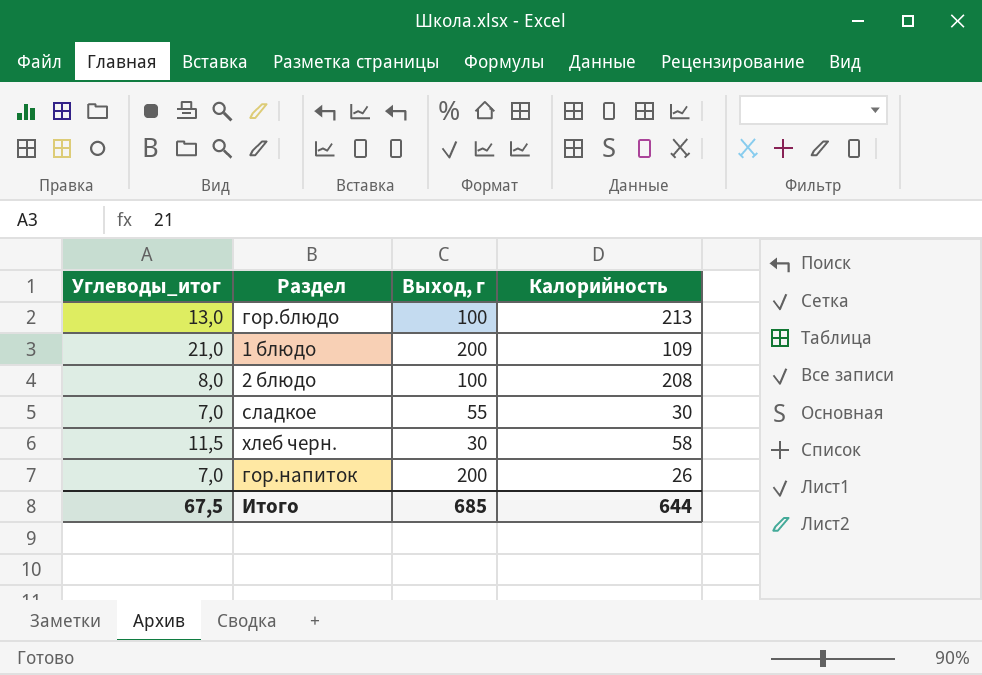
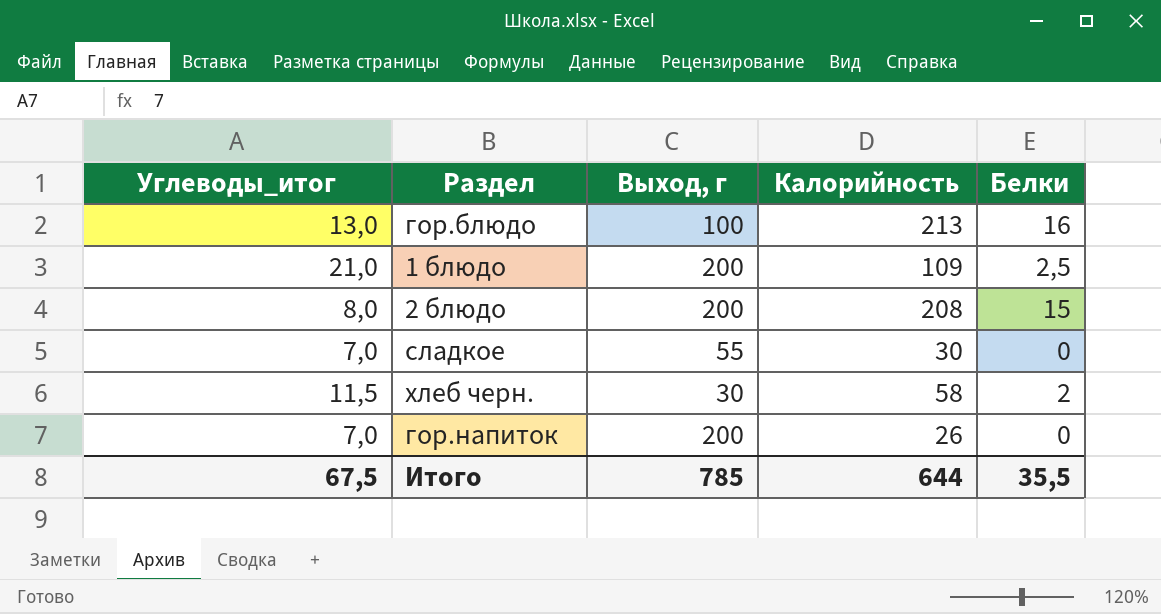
column Белки | position: none -> 5
2 блюдо | Выход, г: 100 -> 200
Итого | Выход, г: 685 -> 785

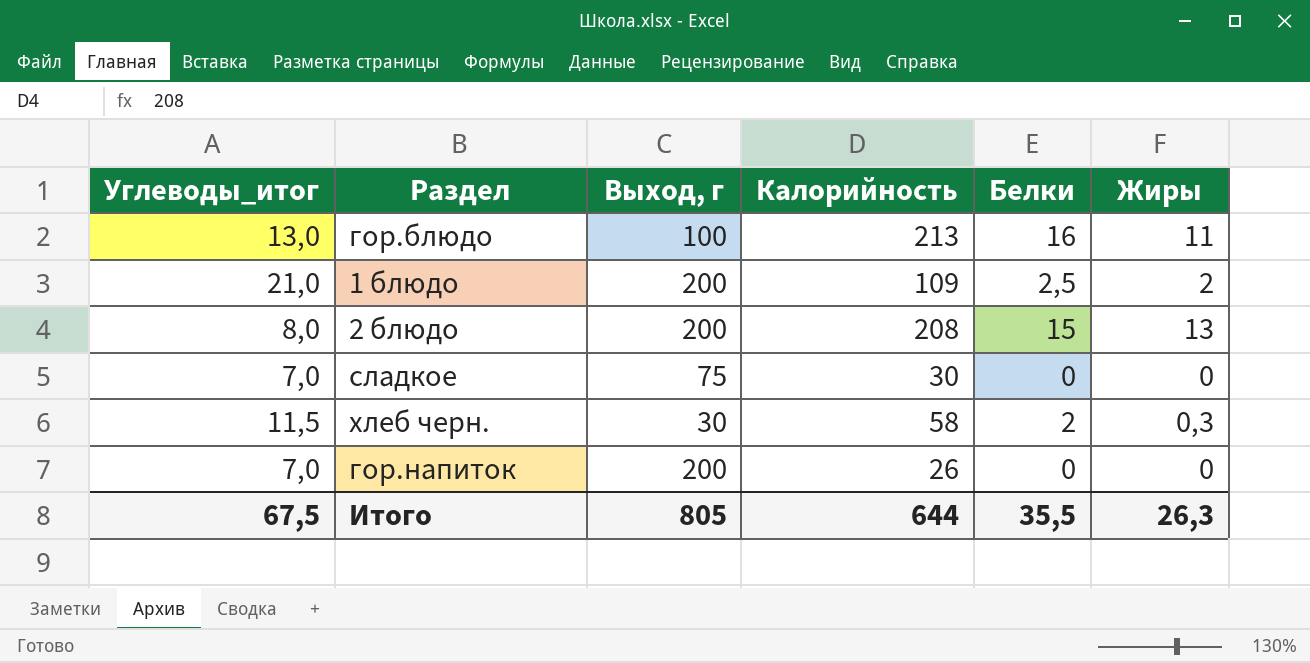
column Жиры | position: none -> 6
сладкое | Выход, г: 55 -> 75
Итого | Выход, г: 785 -> 805

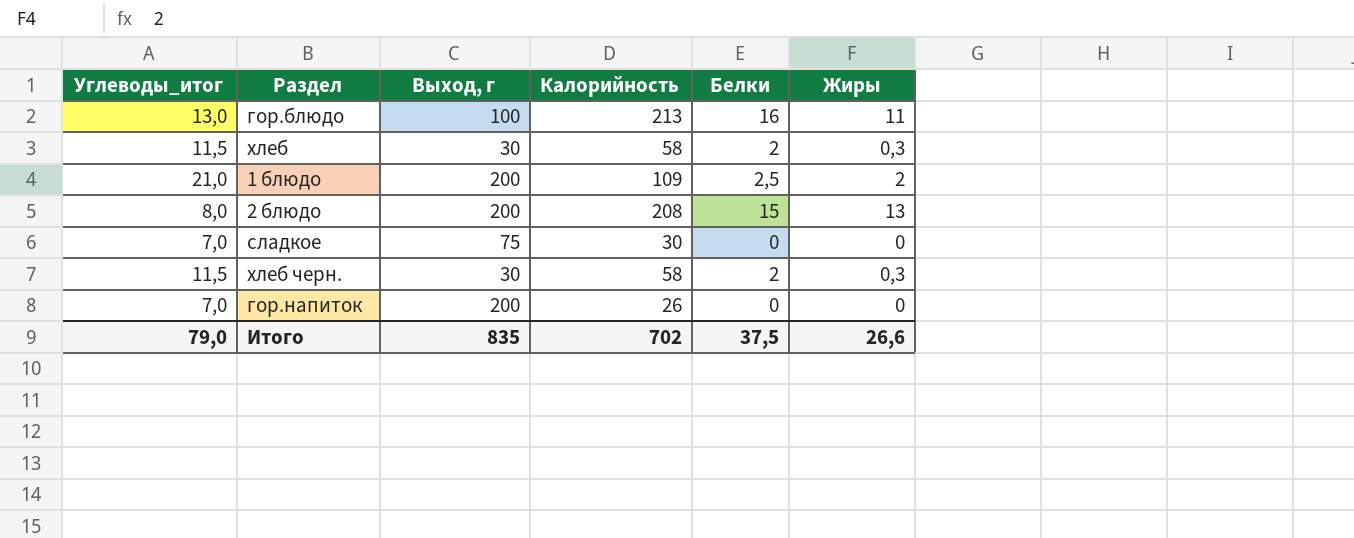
row хлеб: none -> 11,5 | 30 | 58 | 2 | 0,3
Итого | Углеводы_итог: 67,5 -> 79,0
Итого | Выход, г: 805 -> 835
Итого | Калорийность: 644 -> 702
Итого | Белки: 35,5 -> 37,5
Итого | Жиры: 26,3 -> 26,6

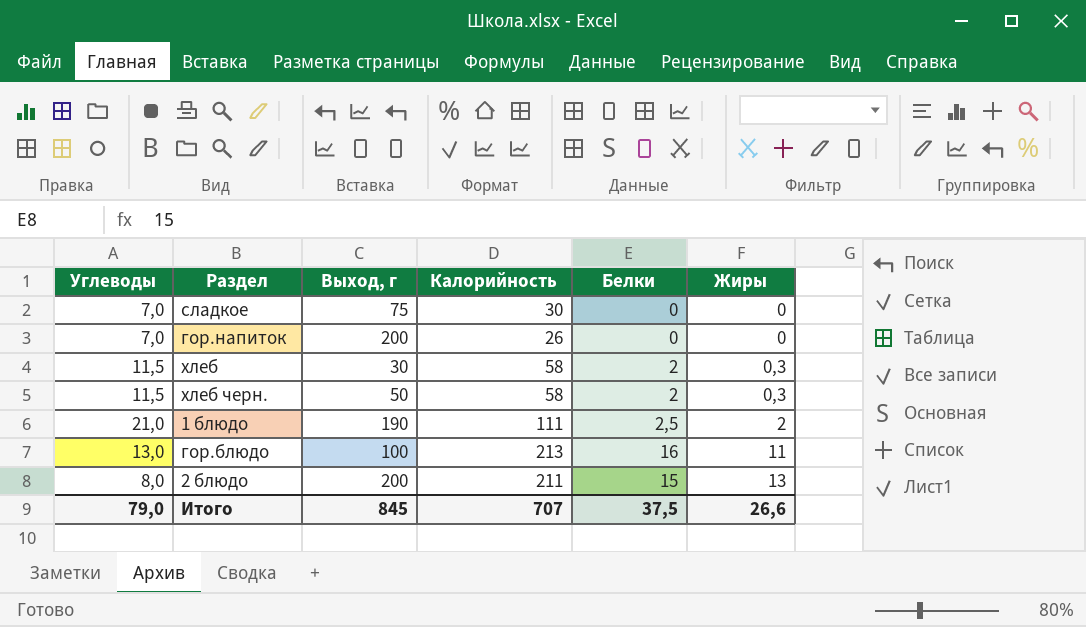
row order: none -> Жиры ascending
column name: Углеводы_итог -> Углеводы
хлеб черн. | Выход, г: 30 -> 50
1 блюдо | Выход, г: 200 -> 190
1 блюдо | Калорийность: 109 -> 111
2 блюдо | Калорийность: 208 -> 211
Итого | Выход, г: 835 -> 845
Итого | Калорийность: 702 -> 707

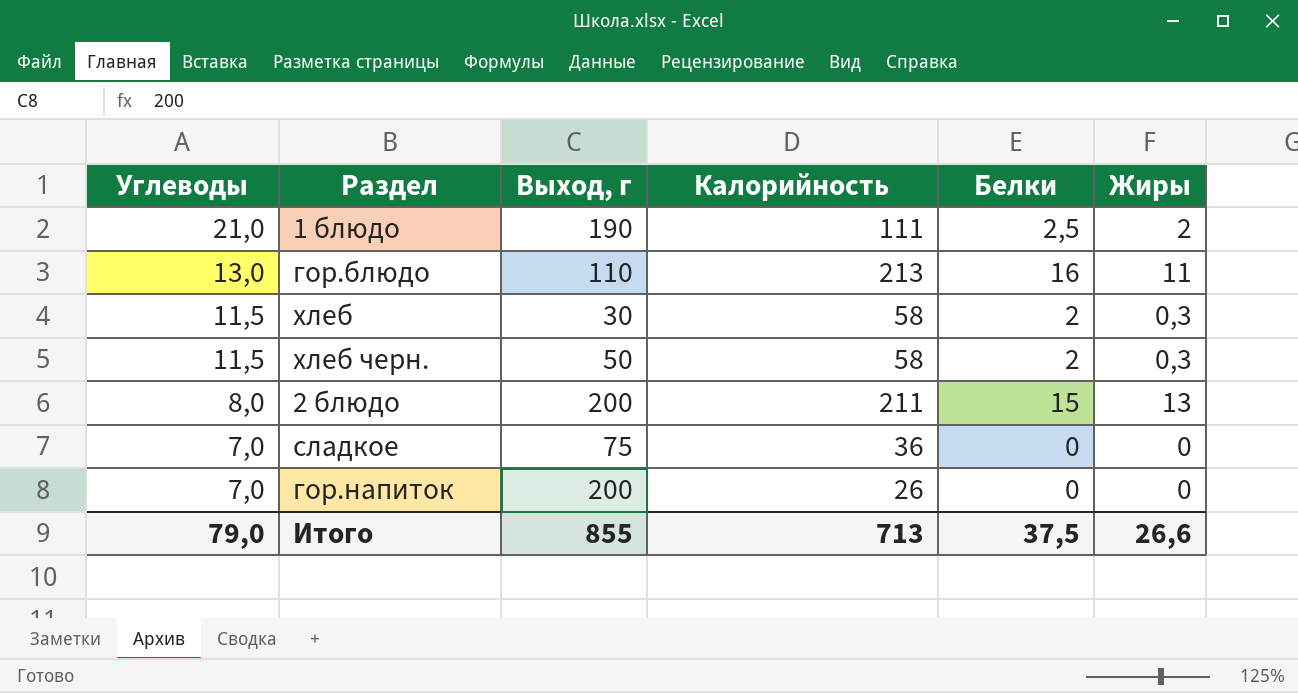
row order: Жиры ascending -> Углеводы descending
гор.блюдо | Выход, г: 100 -> 110
сладкое | Калорийность: 30 -> 36
Итого | Выход, г: 845 -> 855
Итого | Калорийность: 707 -> 713

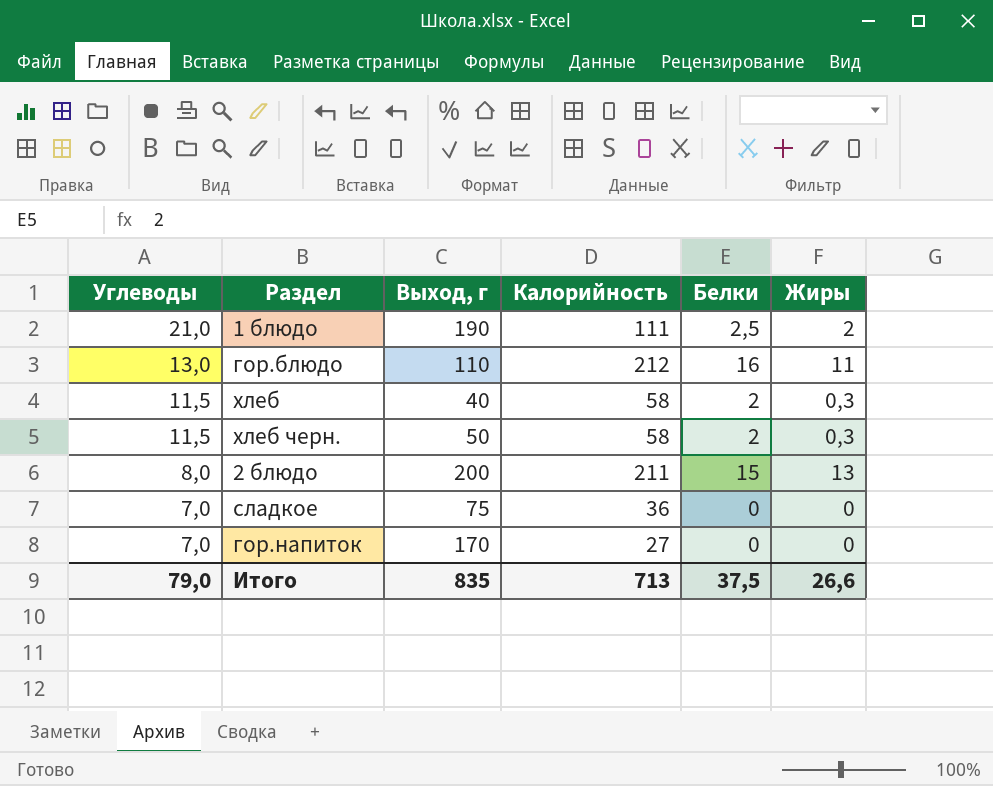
гор.блюдо | Калорийность: 213 -> 212
хлеб | Выход, г: 30 -> 40
гор.напиток | Выход, г: 200 -> 170
гор.напиток | Калорийность: 26 -> 27
Итого | Выход, г: 855 -> 835

